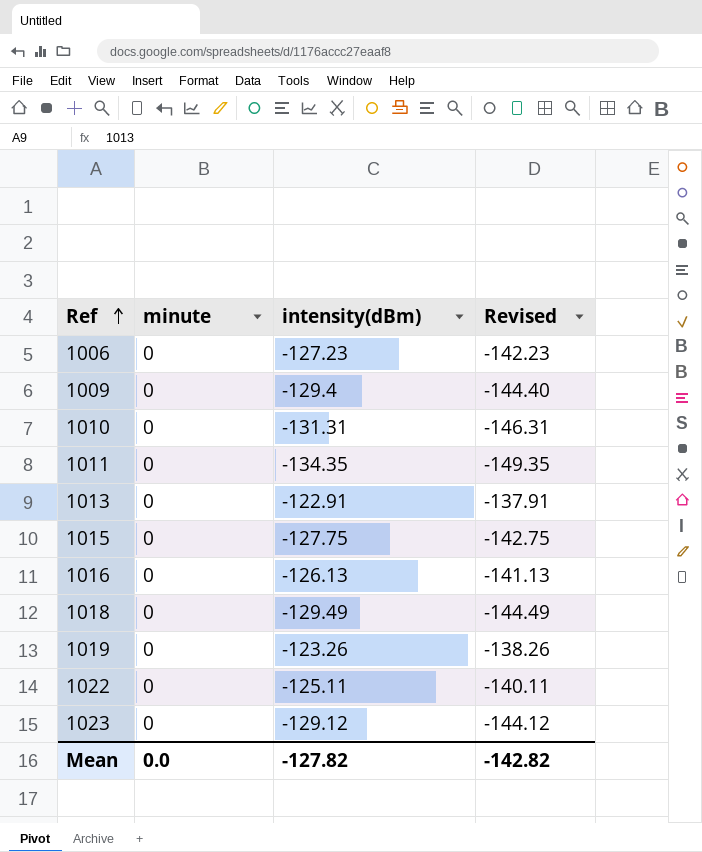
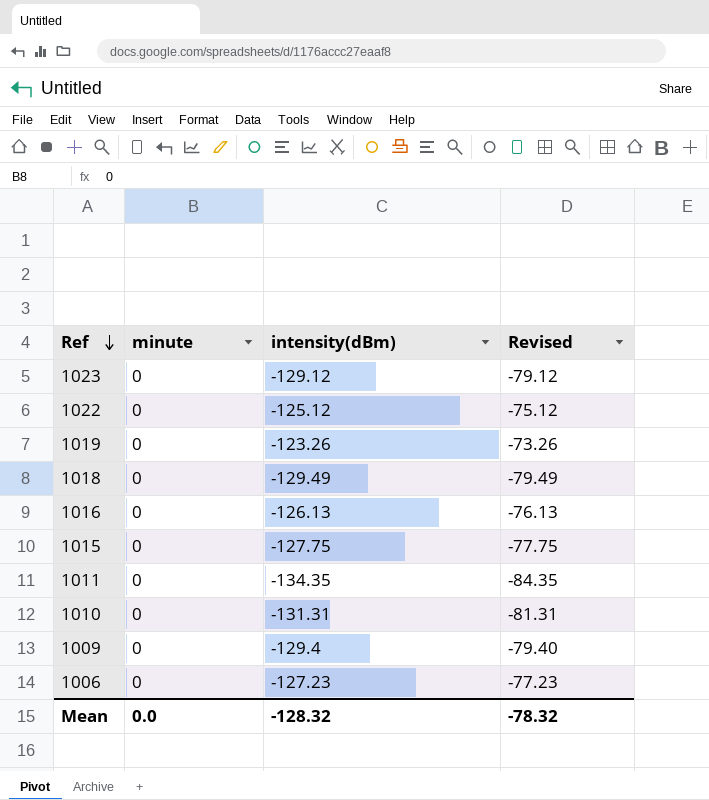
row order: Ref ascending -> Ref descending
column Revised | formula: [intensity(dBm)] - 15 -> [intensity(dBm)] + 50
row 1013: 0 | -122.91 | -137.91 -> none
1022 | intensity(dBm): -125.11 -> -125.12
Mean | intensity(dBm): -127.82 -> -128.32
Mean | Revised: -142.82 -> -78.32

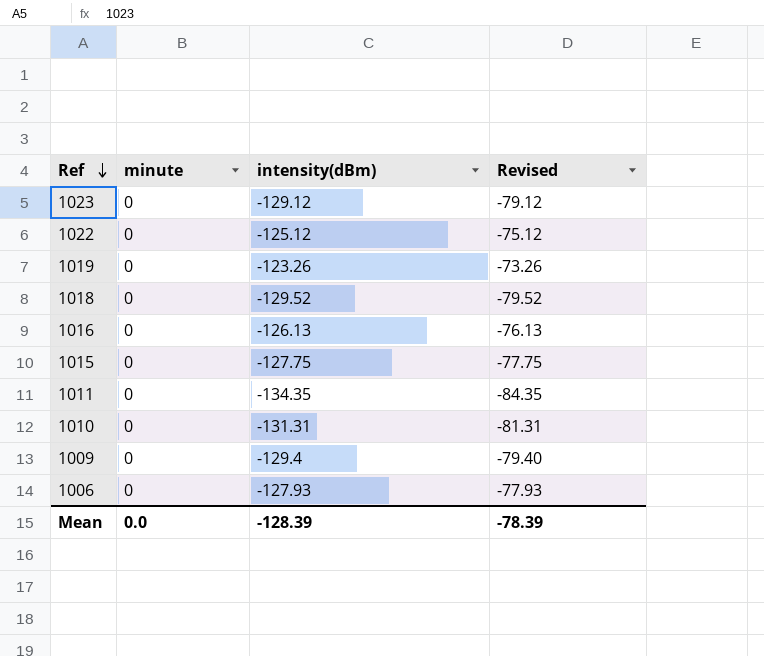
1018 | intensity(dBm): -129.49 -> -129.52
1018 | Revised: -79.49 -> -79.52
1006 | intensity(dBm): -127.23 -> -127.93
1006 | Revised: -77.23 -> -77.93
Mean | intensity(dBm): -128.32 -> -128.39
Mean | Revised: -78.32 -> -78.39

